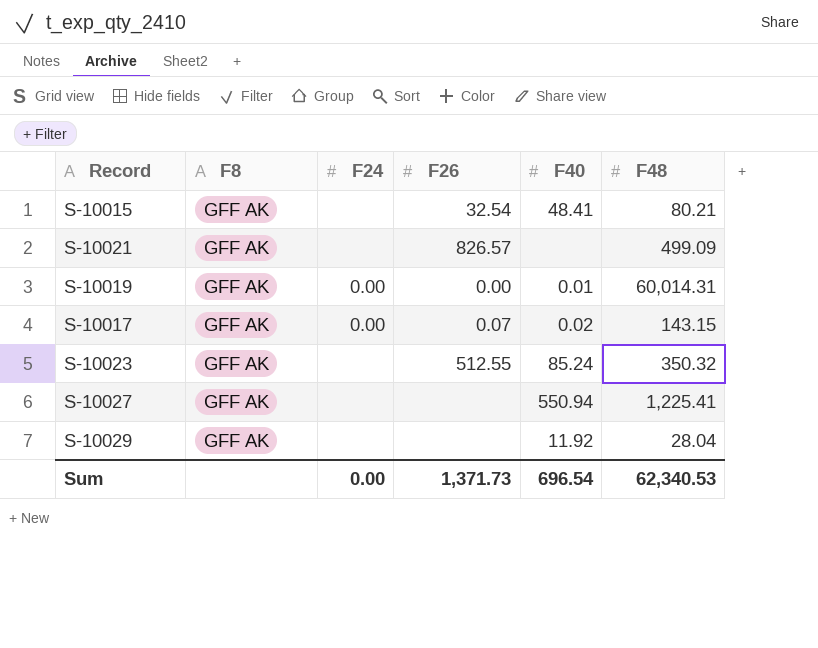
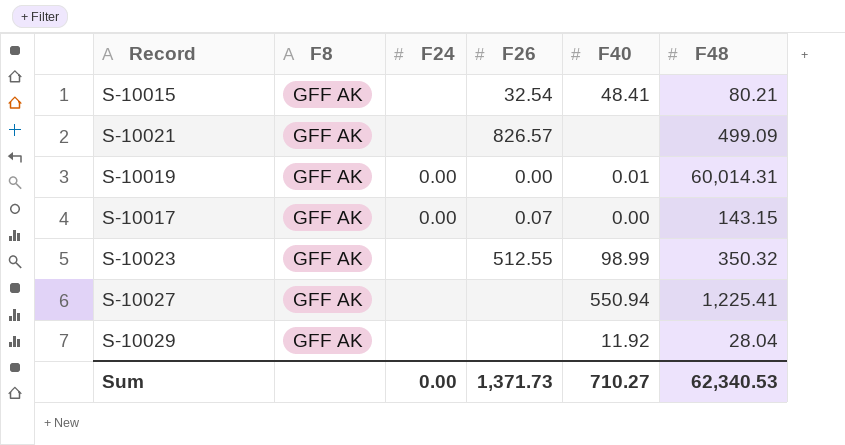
S-10017 | F40: 0.02 -> 0.00
S-10023 | F40: 85.24 -> 98.99
Sum | F40: 696.54 -> 710.27

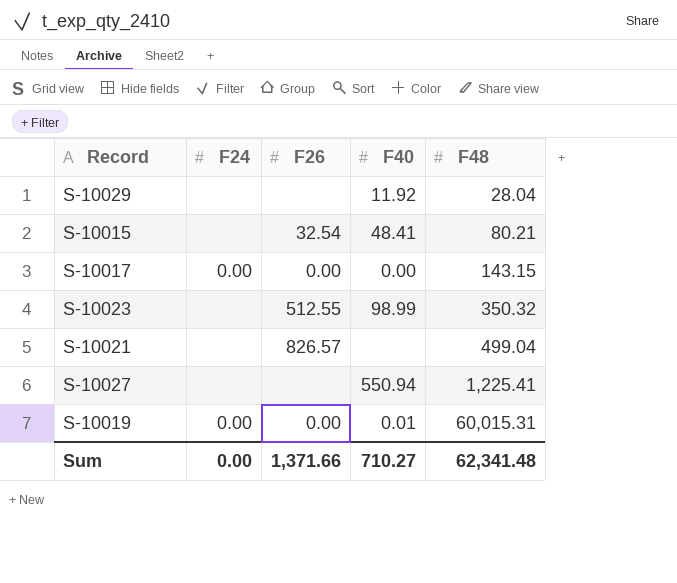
row order: none -> F48 ascending
column F8 | position: 2 -> none
S-10017 | F26: 0.07 -> 0.00
S-10021 | F48: 499.09 -> 499.04
S-10019 | F48: 60,014.31 -> 60,015.31
Sum | F26: 1,371.73 -> 1,371.66
Sum | F48: 62,340.53 -> 62,341.48

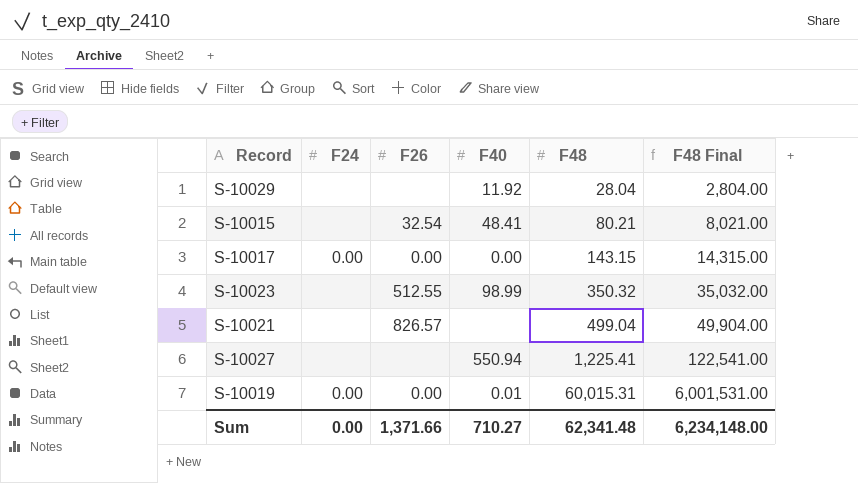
column F48 Final | formula: none -> [F48] * 100

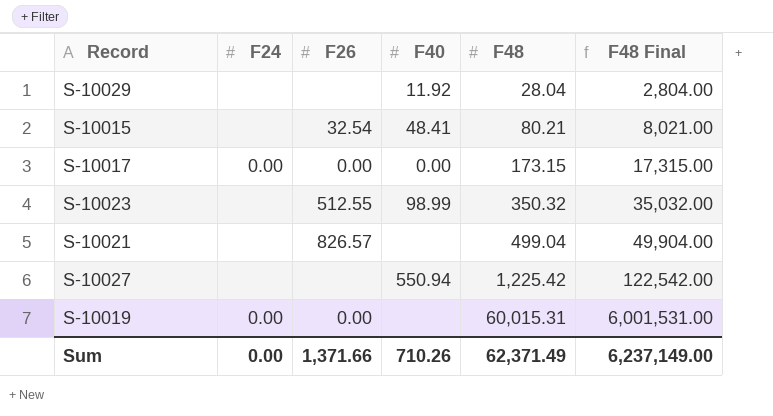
S-10017 | F48: 143.15 -> 173.15
S-10017 | F48 Final: 14,315.00 -> 17,315.00
S-10027 | F48: 1,225.41 -> 1,225.42
S-10027 | F48 Final: 122,541.00 -> 122,542.00
S-10019 | F40: 0.01 -> none
Sum | F40: 710.27 -> 710.26
Sum | F48: 62,341.48 -> 62,371.49
Sum | F48 Final: 6,234,148.00 -> 6,237,149.00

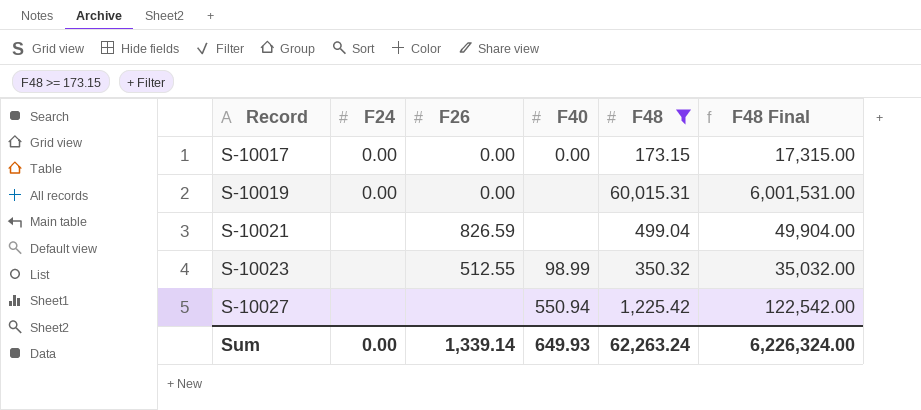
filter: none -> F48 >= 173.15
row order: F48 ascending -> Record ascending
S-10021 | F26: 826.57 -> 826.59
Sum | F26: 1,371.66 -> 1,339.14
Sum | F40: 710.26 -> 649.93
Sum | F48: 62,371.49 -> 62,263.24
Sum | F48 Final: 6,237,149.00 -> 6,226,324.00

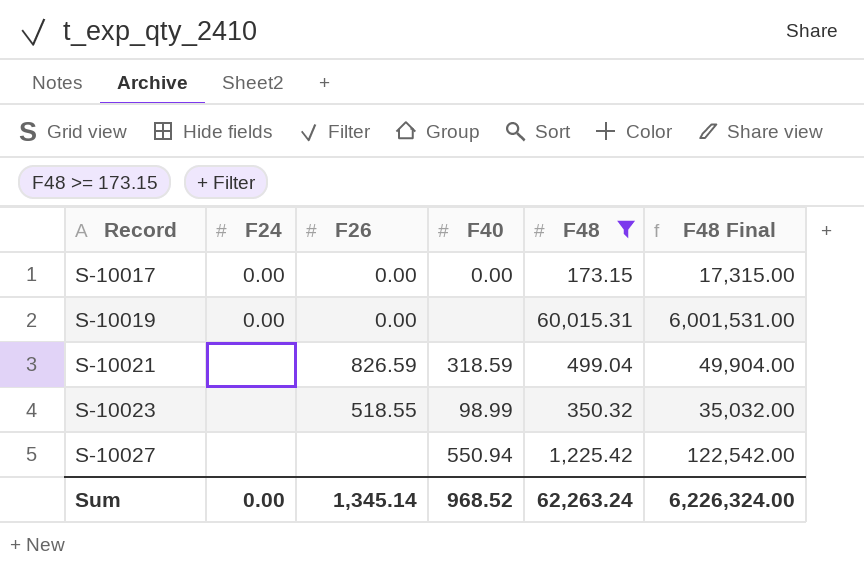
S-10021 | F40: none -> 318.59
S-10023 | F26: 512.55 -> 518.55
Sum | F26: 1,339.14 -> 1,345.14
Sum | F40: 649.93 -> 968.52

